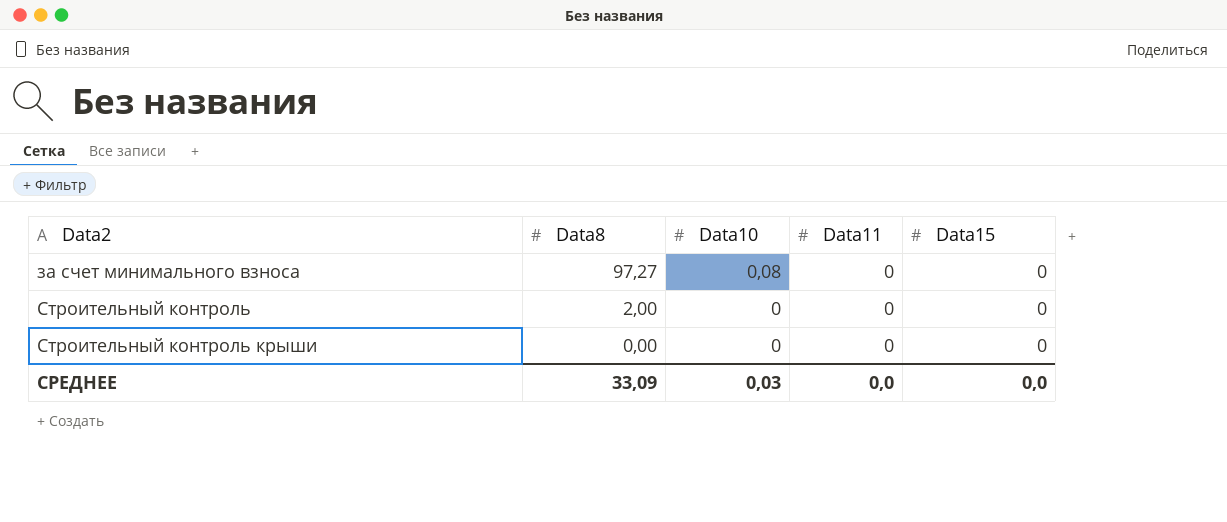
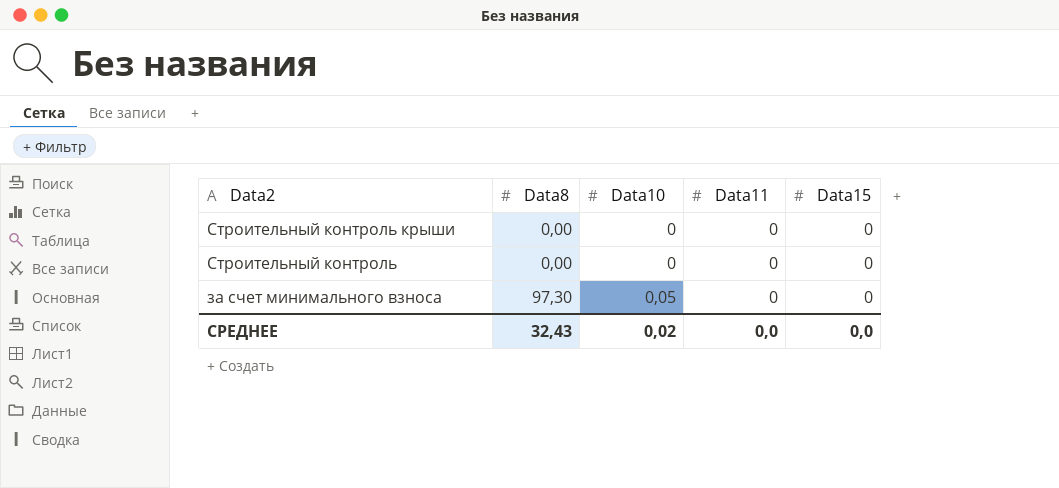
row order: Data2 ascending -> Data2 descending
Строительный контроль | Data8: 2,00 -> 0,00
за счет минимального взноса | Data8: 97,27 -> 97,30
за счет минимального взноса | Data10: 0,08 -> 0,05
СРЕДНЕЕ | Data8: 33,09 -> 32,43
СРЕДНЕЕ | Data10: 0,03 -> 0,02

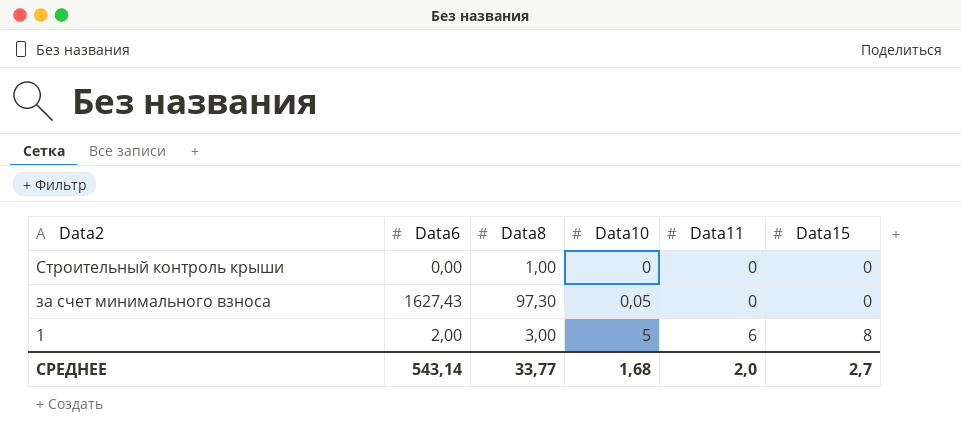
column Data6 | position: none -> 2
row Строительный контроль: 0,00 | 0 | 0 | 0 -> none
Строительный контроль крыши | Data8: 0,00 -> 1,00
row 1: none -> 2,00 | 3,00 | 5 | 6 | 8
СРЕДНЕЕ | Data8: 32,43 -> 33,77
СРЕДНЕЕ | Data10: 0,02 -> 1,68
СРЕДНЕЕ | Data11: 0,0 -> 2,0
СРЕДНЕЕ | Data15: 0,0 -> 2,7

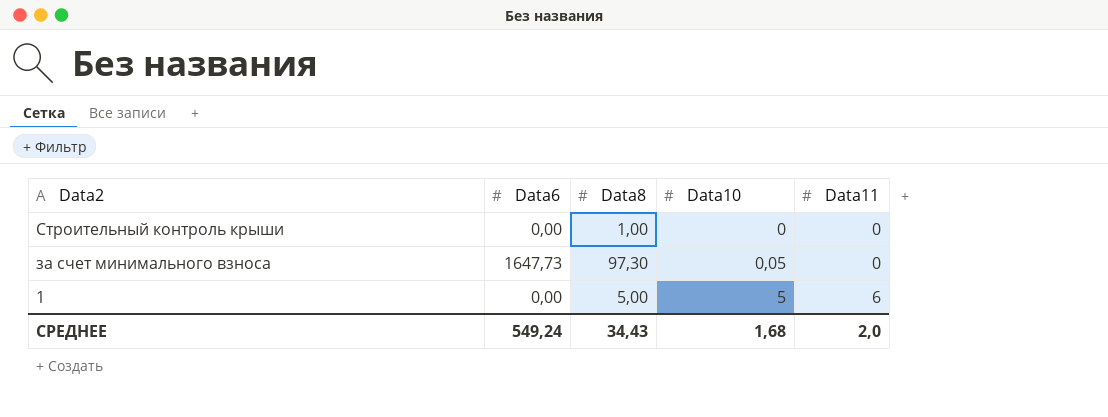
column Data15 | position: 6 -> none
за счет минимального взноса | Data6: 1627,43 -> 1647,73
1 | Data6: 2,00 -> 0,00
1 | Data8: 3,00 -> 5,00
СРЕДНЕЕ | Data6: 543,14 -> 549,24
СРЕДНЕЕ | Data8: 33,77 -> 34,43

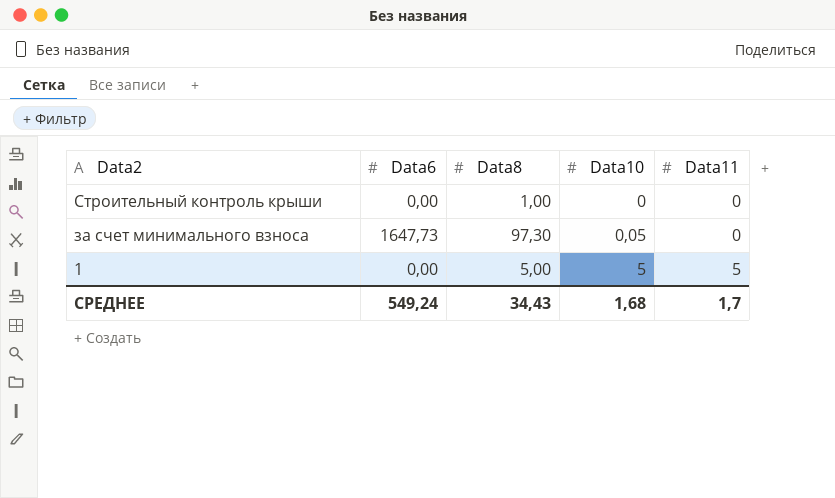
1 | Data11: 6 -> 5
СРЕДНЕЕ | Data11: 2,0 -> 1,7

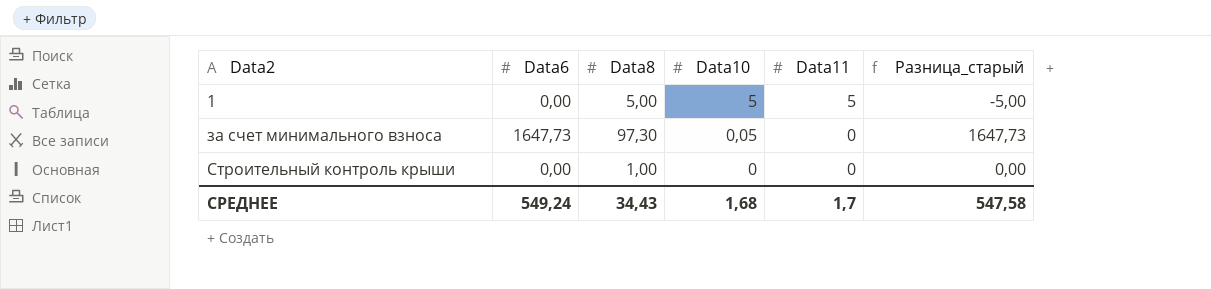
row order: Data2 descending -> Data2 ascending
column Разница_старый | formula: none -> [Data6] - [Data11]

